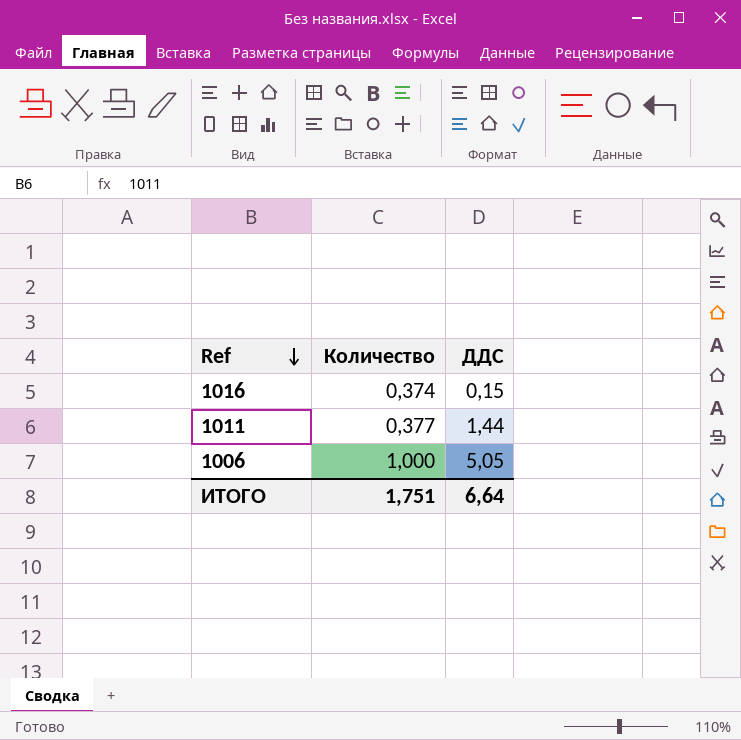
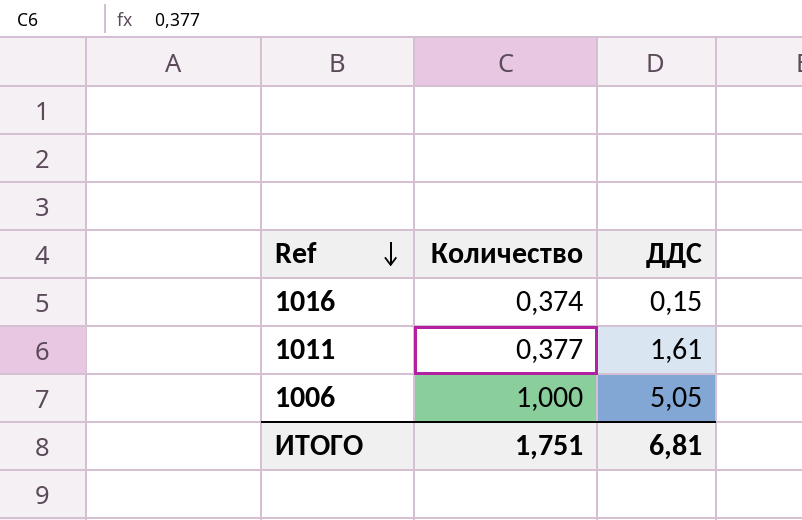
1011 | ДДС: 1,44 -> 1,61
ИТОГО | ДДС: 6,64 -> 6,81

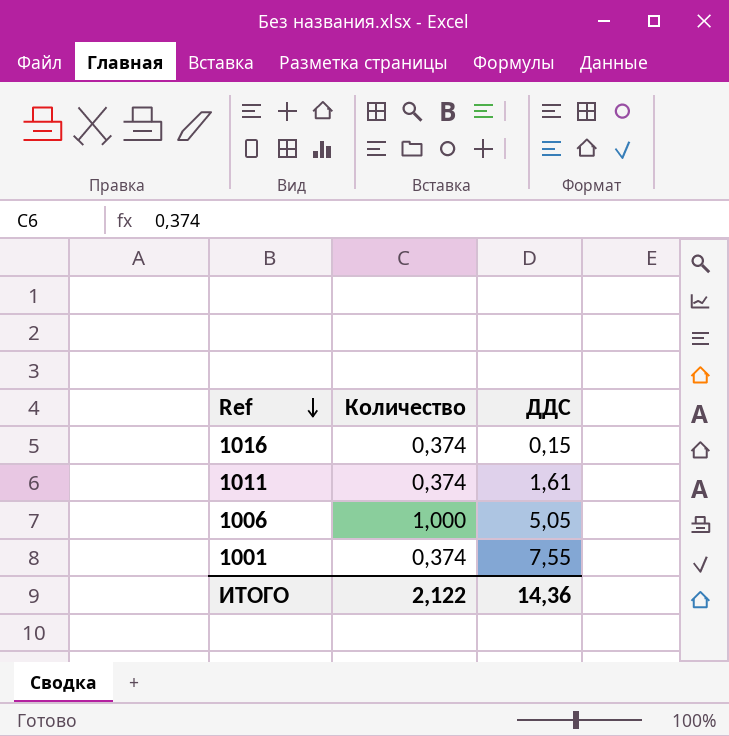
1011 | Количество: 0,377 -> 0,374
row 1001: none -> 0,374 | 7,55
ИТОГО | Количество: 1,751 -> 2,122
ИТОГО | ДДС: 6,81 -> 14,36

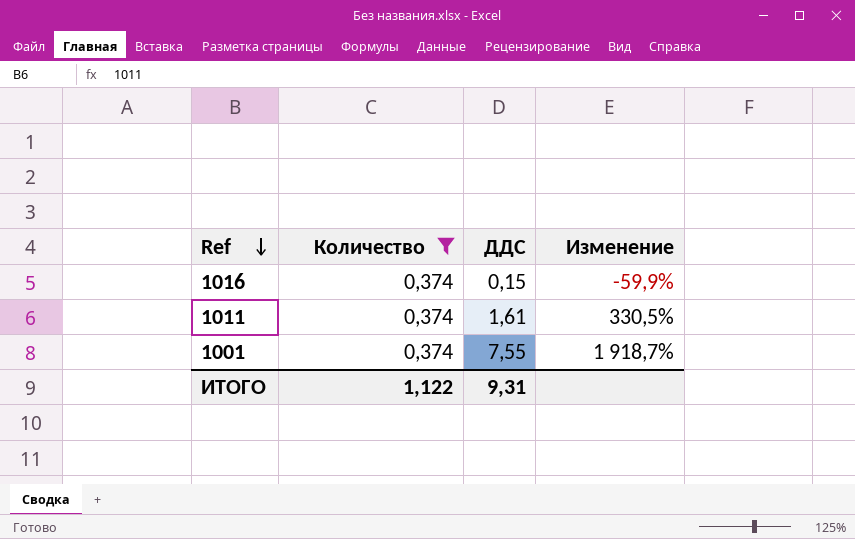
filter: none -> Количество = 0,374
column Изменение | formula: none -> ([ДДС] - [Количество]) / [Количество]
ИТОГО | Количество: 2,122 -> 1,122
ИТОГО | ДДС: 14,36 -> 9,31

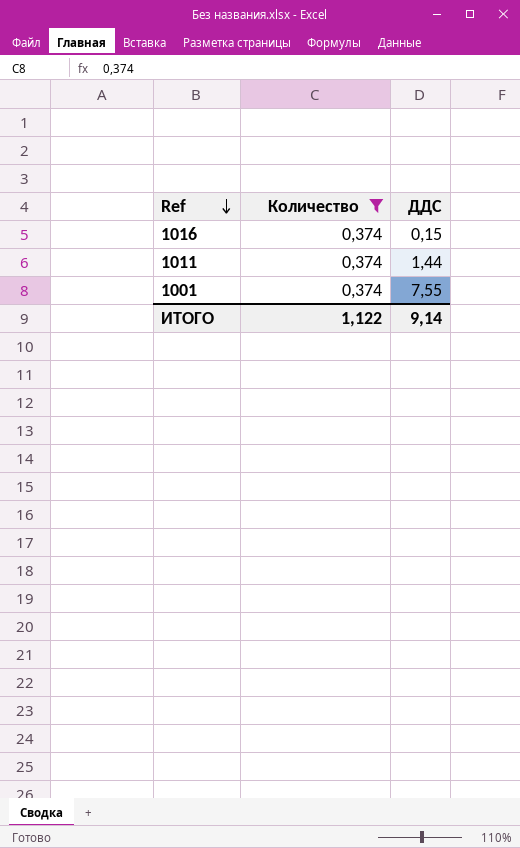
column Изменение | formula: ([ДДС] - [Количество]) / [Количество] -> none
1011 | ДДС: 1,61 -> 1,44
ИТОГО | ДДС: 9,31 -> 9,14

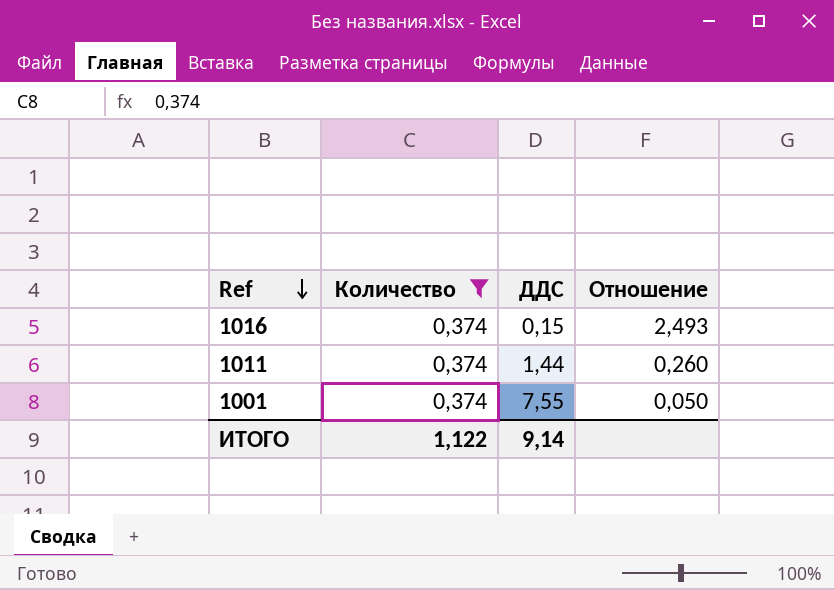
column Отношение | formula: none -> [Количество] / [ДДС]

